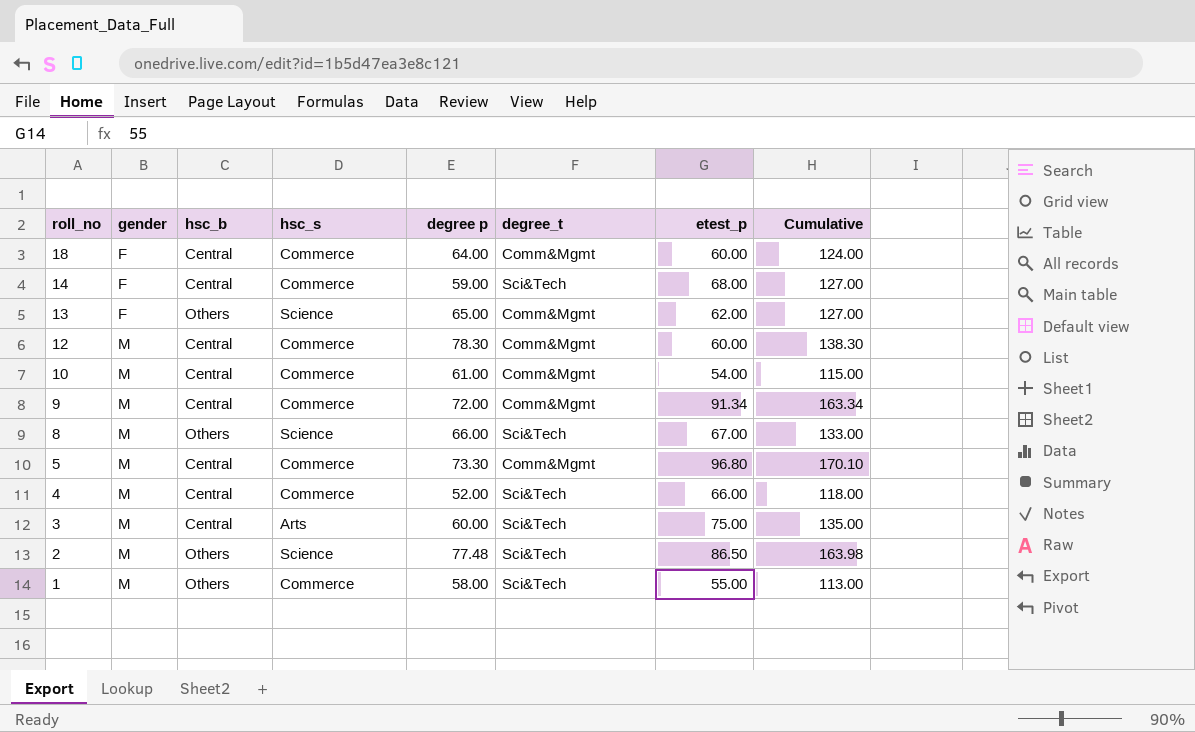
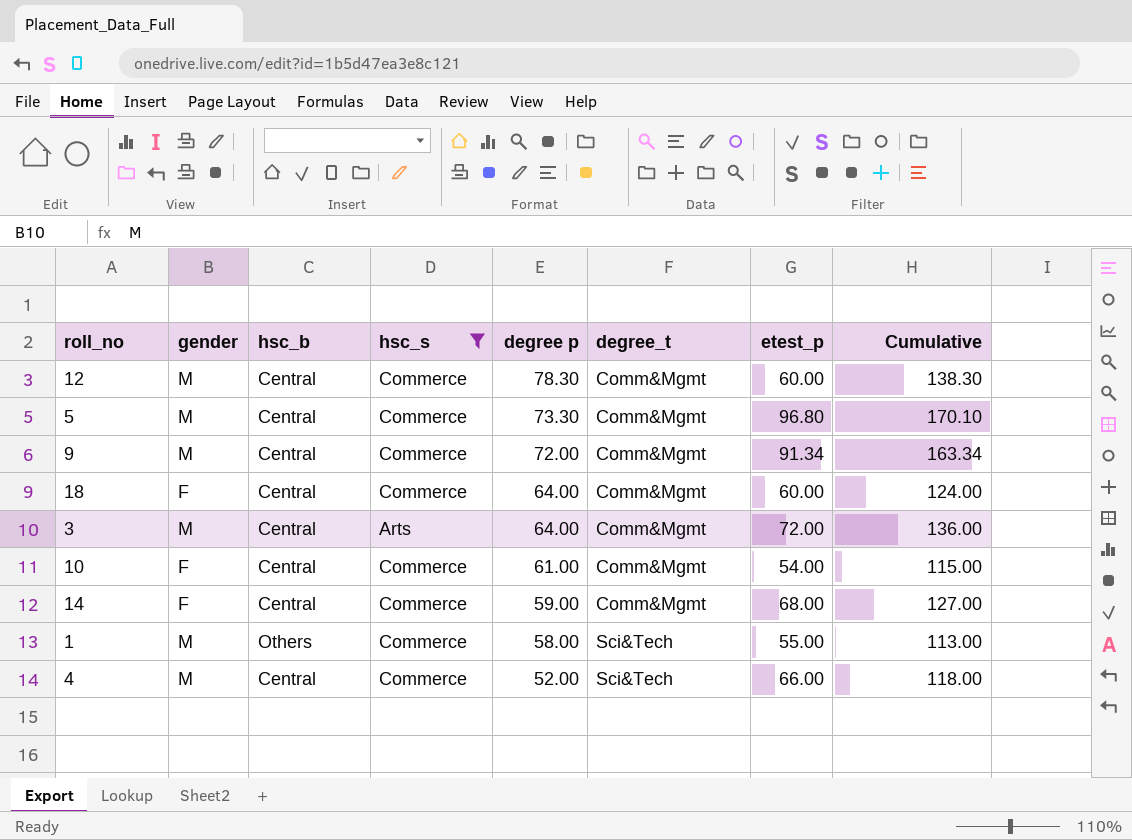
filter: none -> hsc_s != Science
row order: roll_no descending -> degree p descending
3 | degree p: 60.00 -> 64.00
3 | degree_t: Sci&Tech -> Comm&Mgmt
3 | etest_p: 75.00 -> 72.00
3 | Cumulative: 135.00 -> 136.00
10 | gender: M -> F
14 | degree_t: Sci&Tech -> Comm&Mgmt

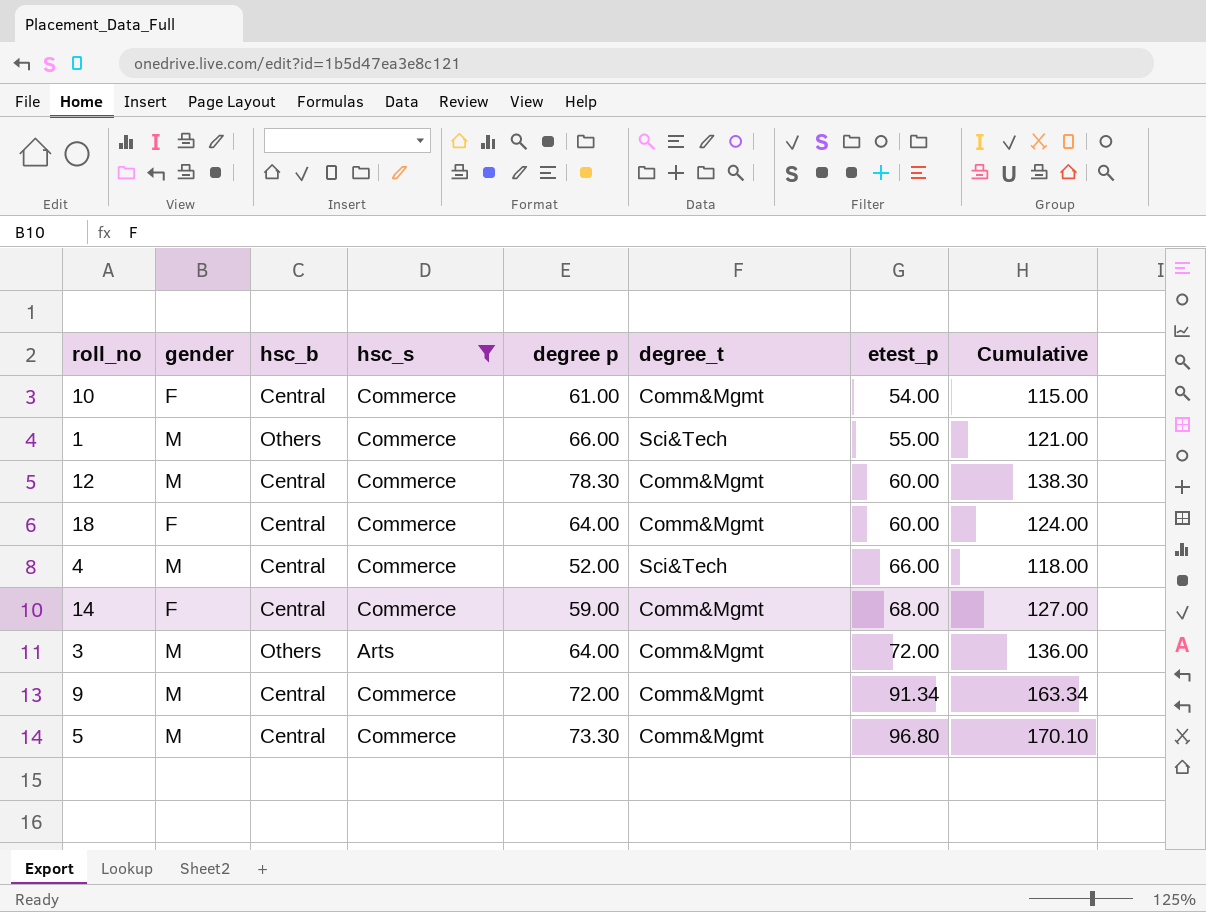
row order: degree p descending -> etest_p ascending
1 | degree p: 58.00 -> 66.00
1 | Cumulative: 113.00 -> 121.00
3 | hsc_b: Central -> Others

